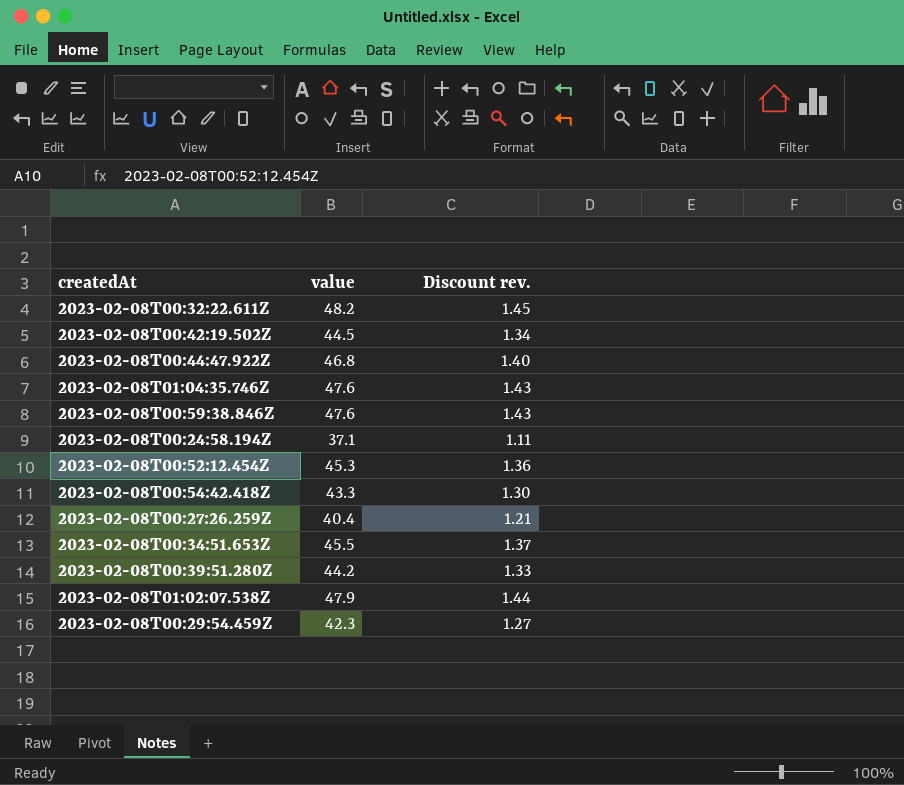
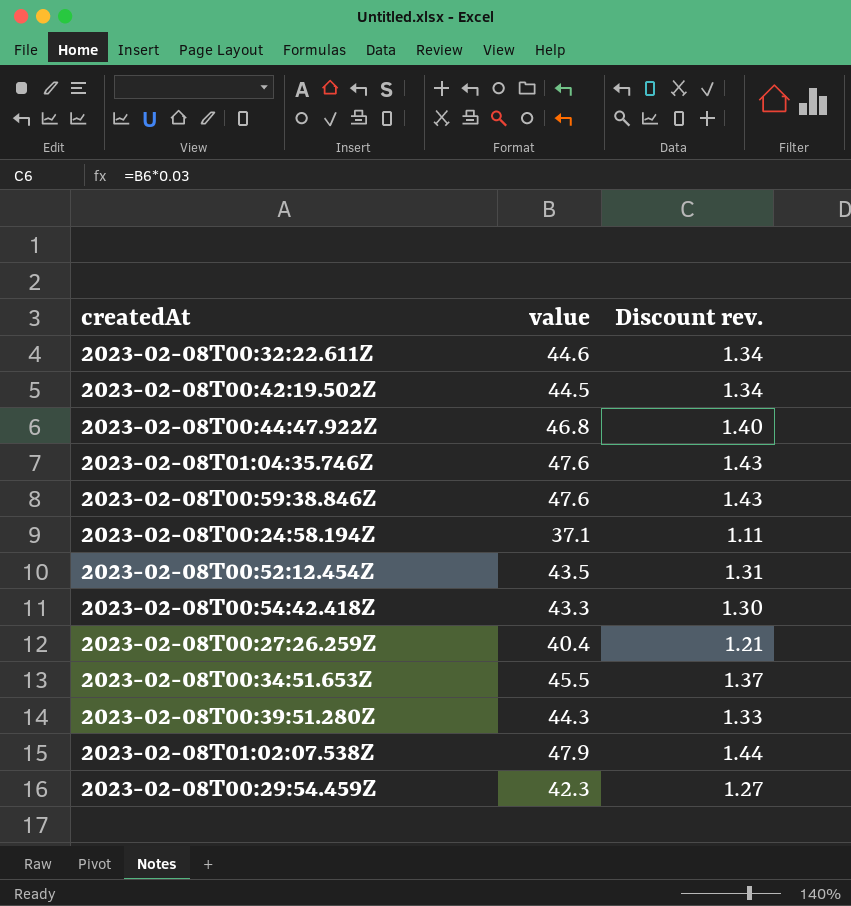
2023-02-08T00:32:22.611Z | value: 48.2 -> 44.6
2023-02-08T00:32:22.611Z | Discount rev.: 1.45 -> 1.34
2023-02-08T00:52:12.454Z | value: 45.3 -> 43.5
2023-02-08T00:52:12.454Z | Discount rev.: 1.36 -> 1.31
2023-02-08T00:39:51.280Z | value: 44.2 -> 44.3

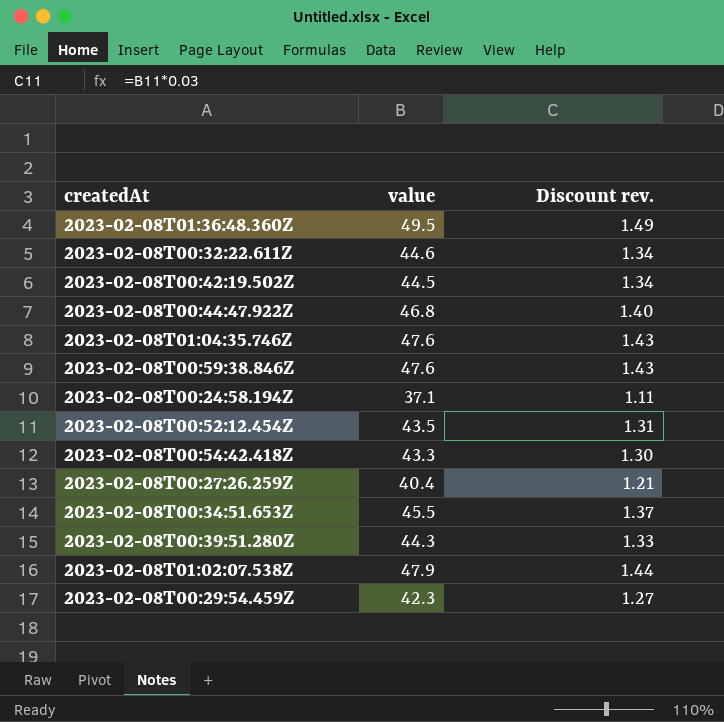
row 2023-02-08T01:36:48.360Z: none -> 49.5 | 1.49

